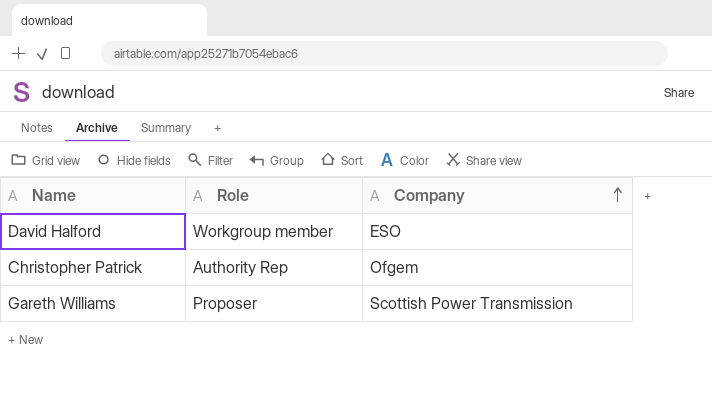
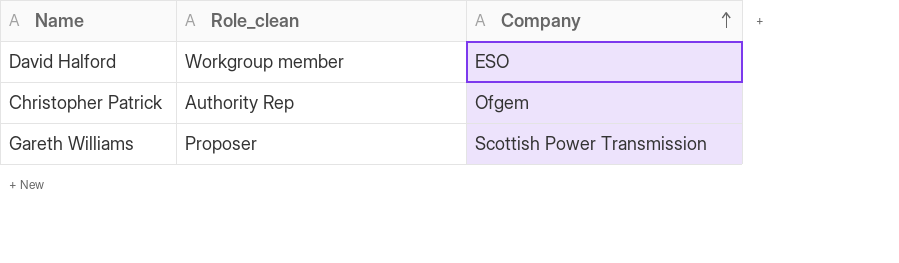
column name: Role -> Role_clean

